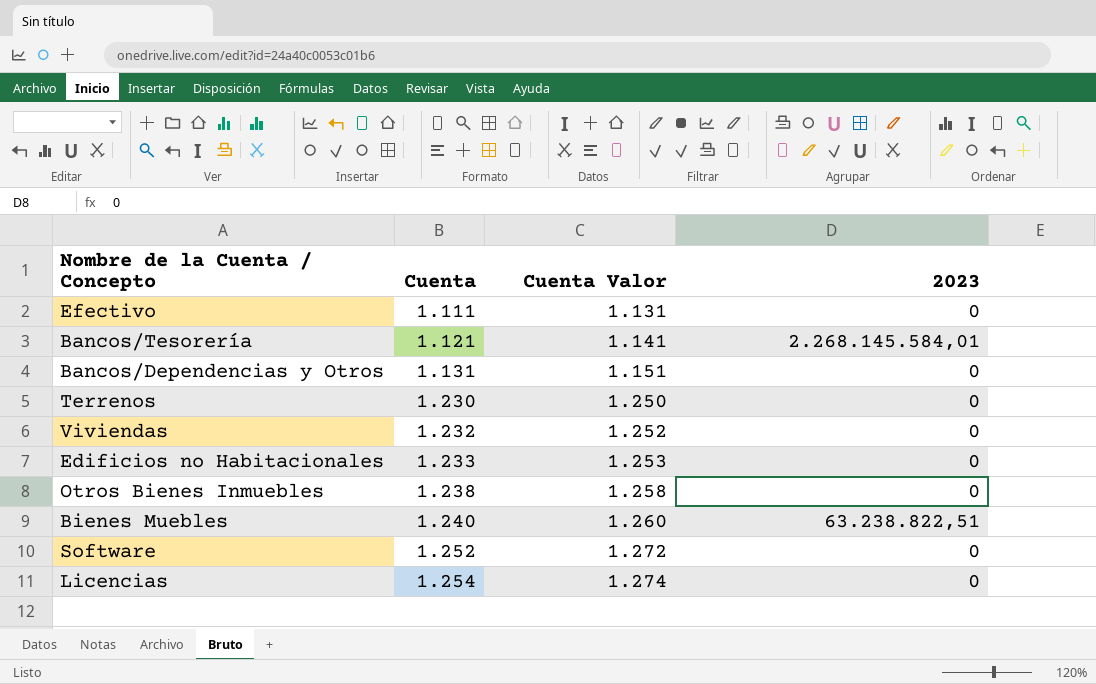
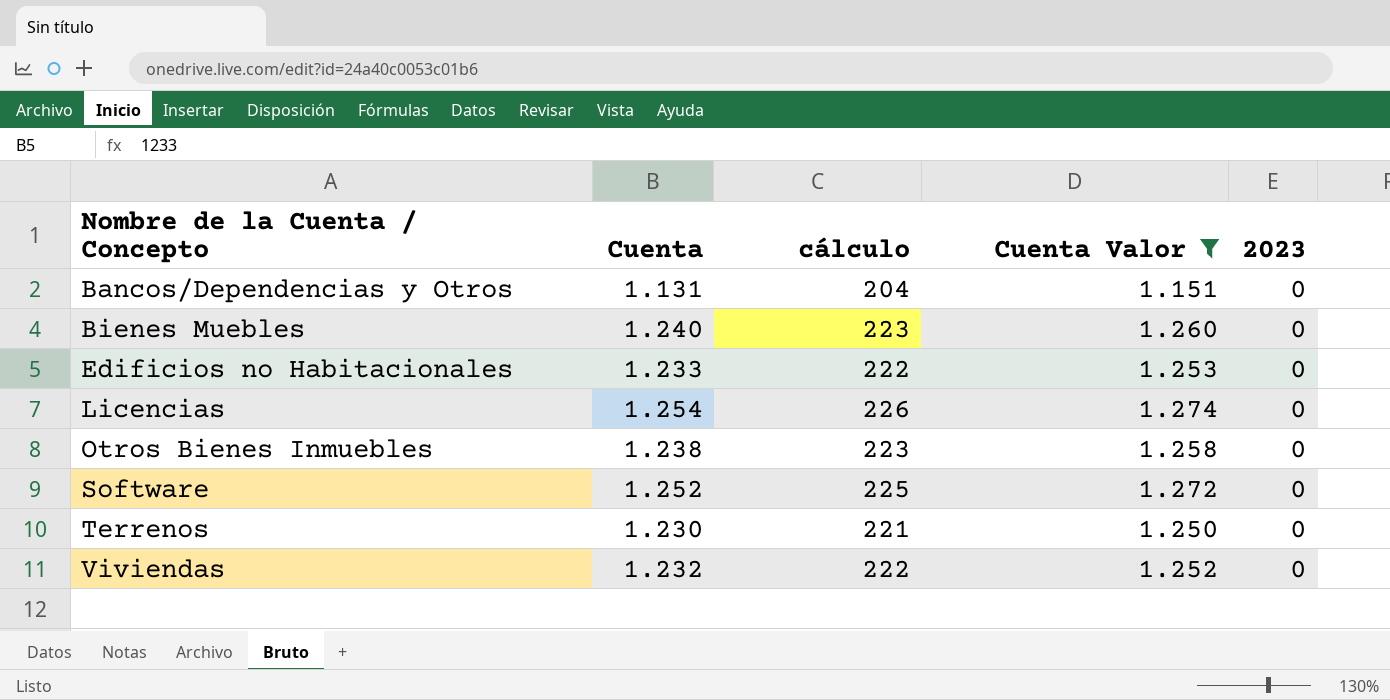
filter: none -> Cuenta Valor >= 1.151
row order: Cuenta ascending -> Nombre de la Cuenta / Concepto ascending
column cálculo | formula: none -> [Cuenta] * 0,18
Bienes Muebles | 2023: 63.238.822,51 -> 0

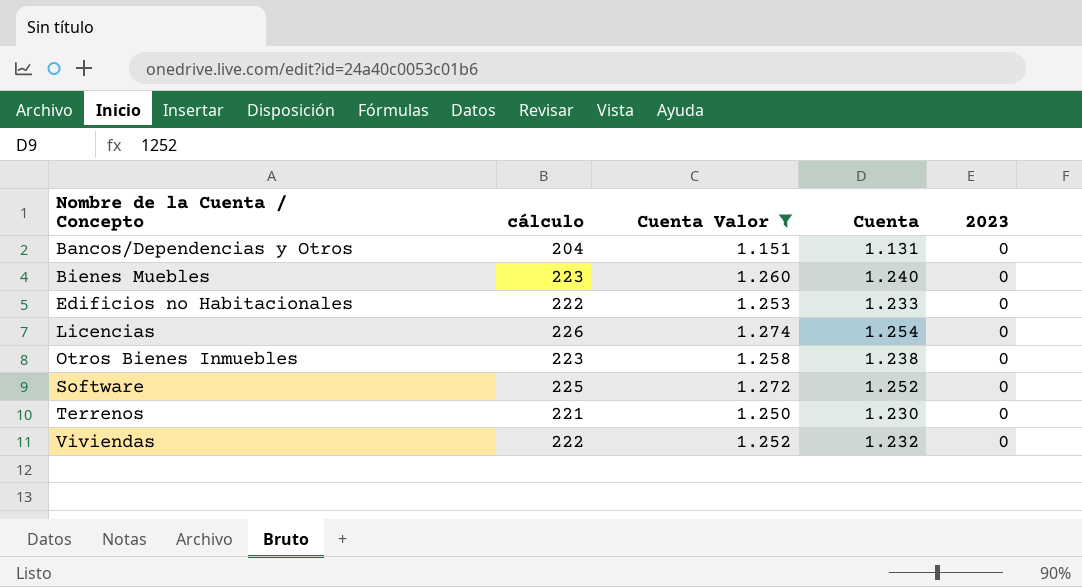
column Cuenta | position: 2 -> 4

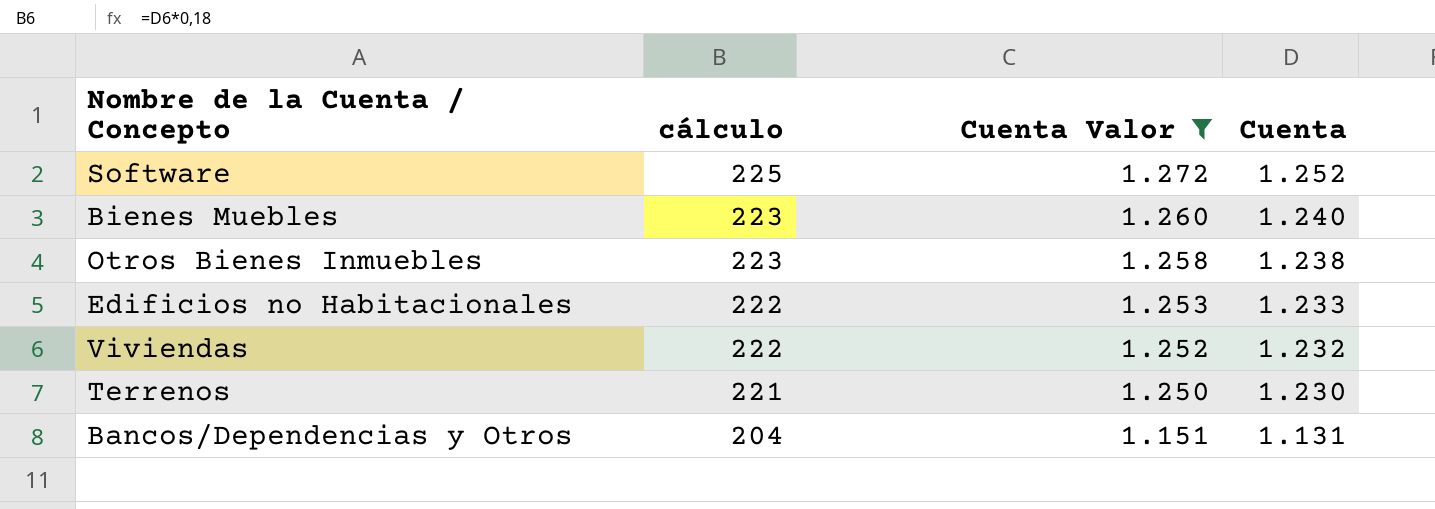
row order: Nombre de la Cuenta / Concepto ascending -> cálculo descending
column 2023 | position: 5 -> none
row Licencias: 226 | 1.274 | 1.254 | 0 -> none

